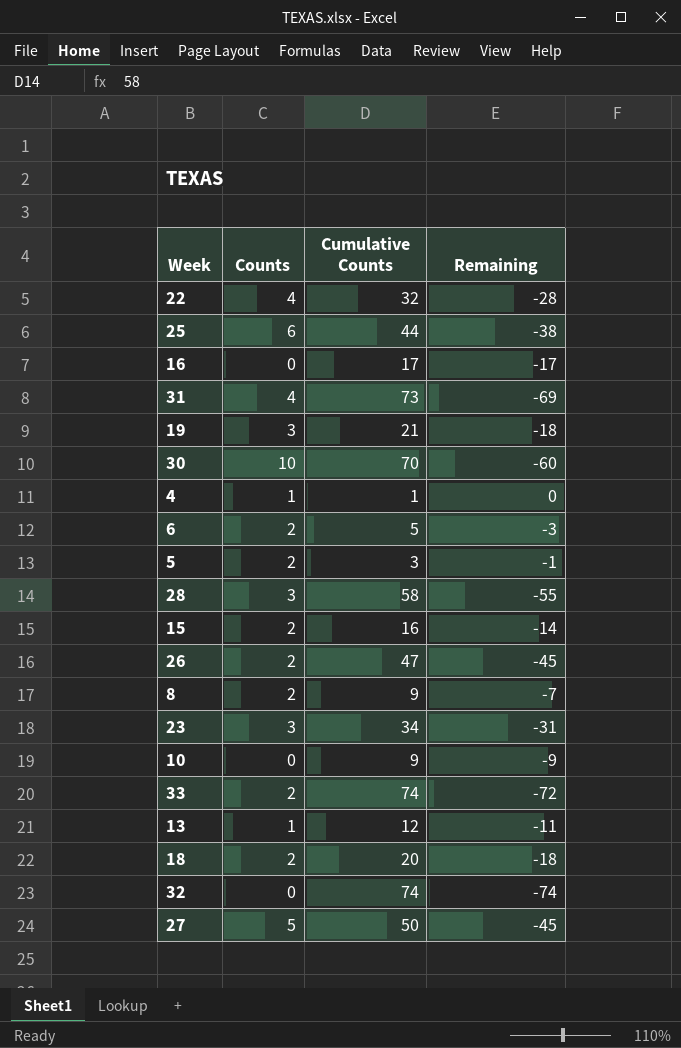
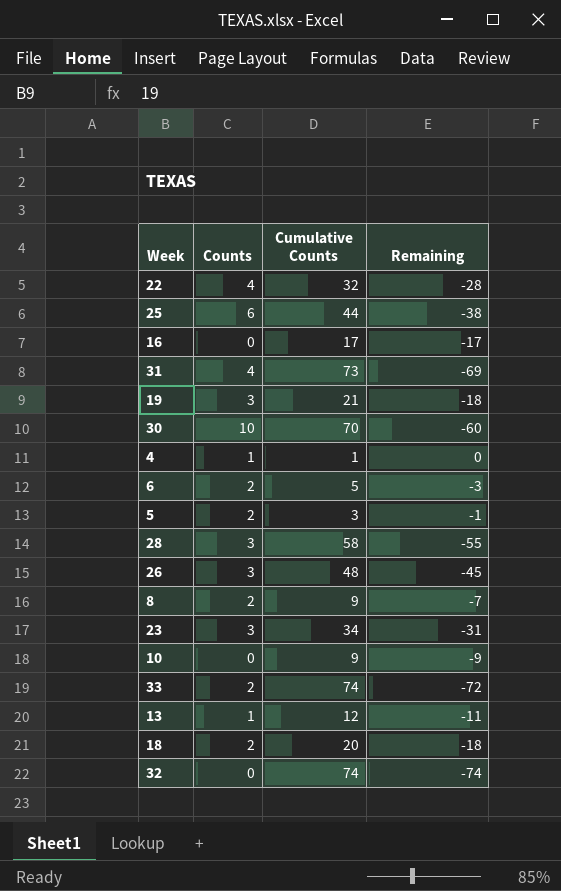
row 15: 2 | 16 | -14 -> none
row 27: 5 | 50 | -45 -> none
26 | Counts: 2 -> 3
26 | Cumulative Counts: 47 -> 48

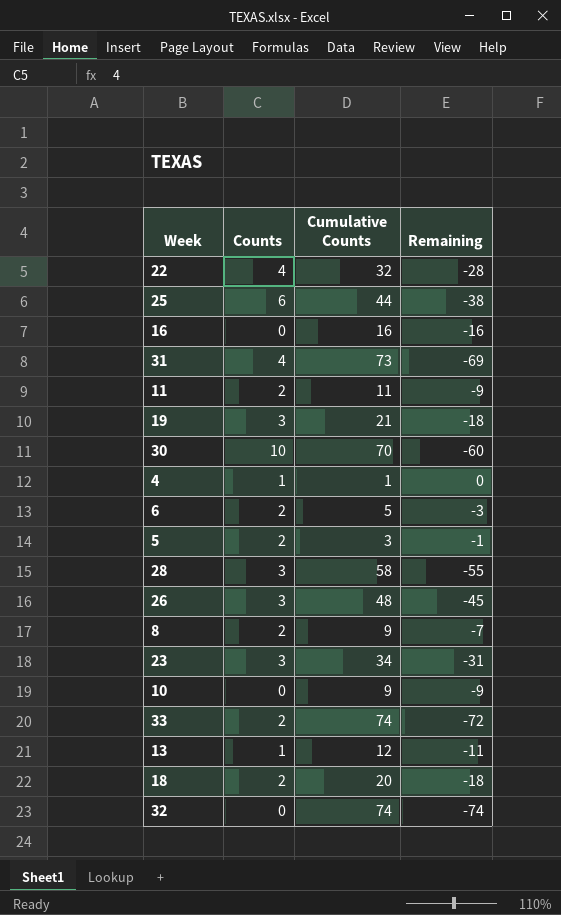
16 | Cumulative Counts: 17 -> 16
16 | Remaining: -17 -> -16
row 11: none -> 2 | 11 | -9

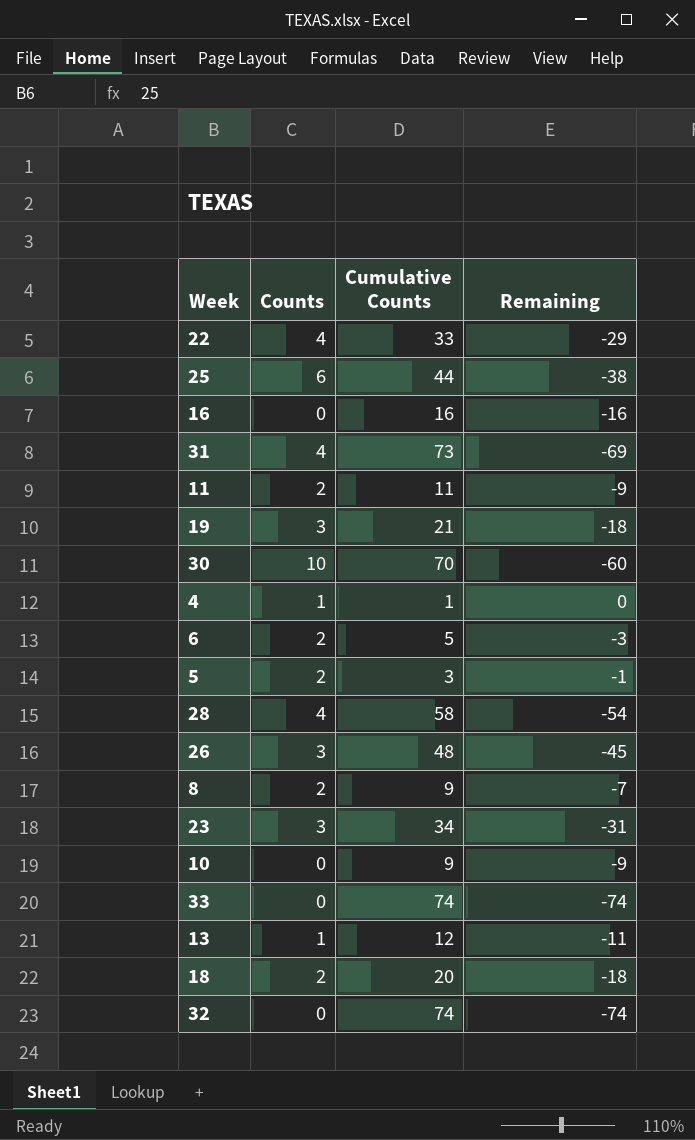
22 | Cumulative Counts: 32 -> 33
22 | Remaining: -28 -> -29
28 | Counts: 3 -> 4
28 | Remaining: -55 -> -54
33 | Counts: 2 -> 0
33 | Remaining: -72 -> -74

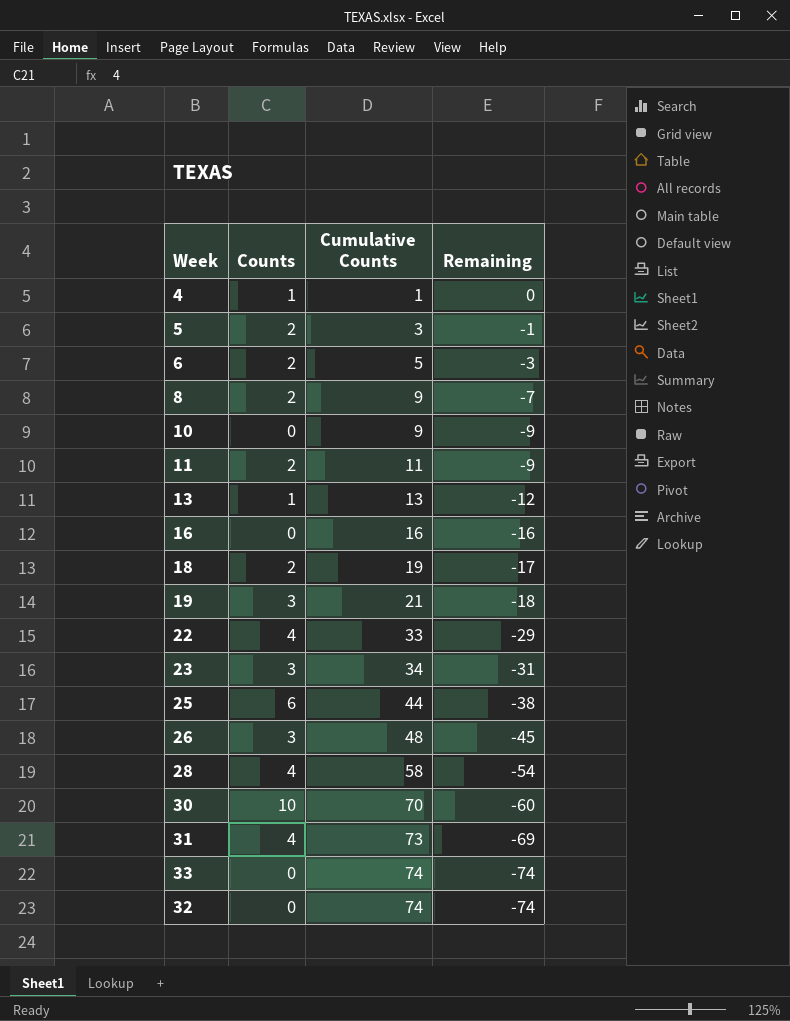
row order: none -> Cumulative Counts ascending
13 | Cumulative Counts: 12 -> 13
13 | Remaining: -11 -> -12
18 | Cumulative Counts: 20 -> 19
18 | Remaining: -18 -> -17

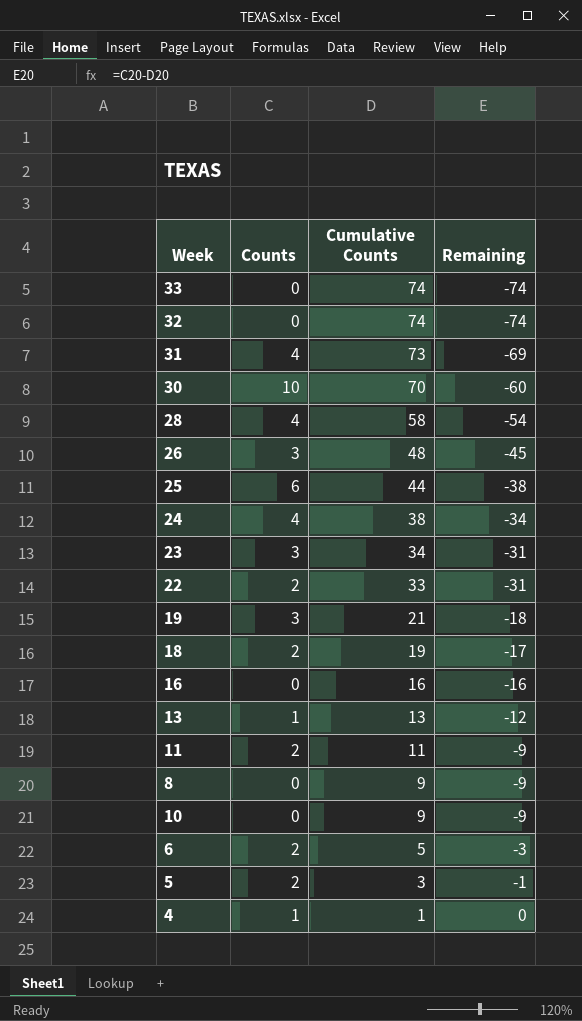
row order: Cumulative Counts ascending -> Cumulative Counts descending
row 24: none -> 4 | 38 | -34
22 | Counts: 4 -> 2
22 | Remaining: -29 -> -31
8 | Counts: 2 -> 0
8 | Remaining: -7 -> -9

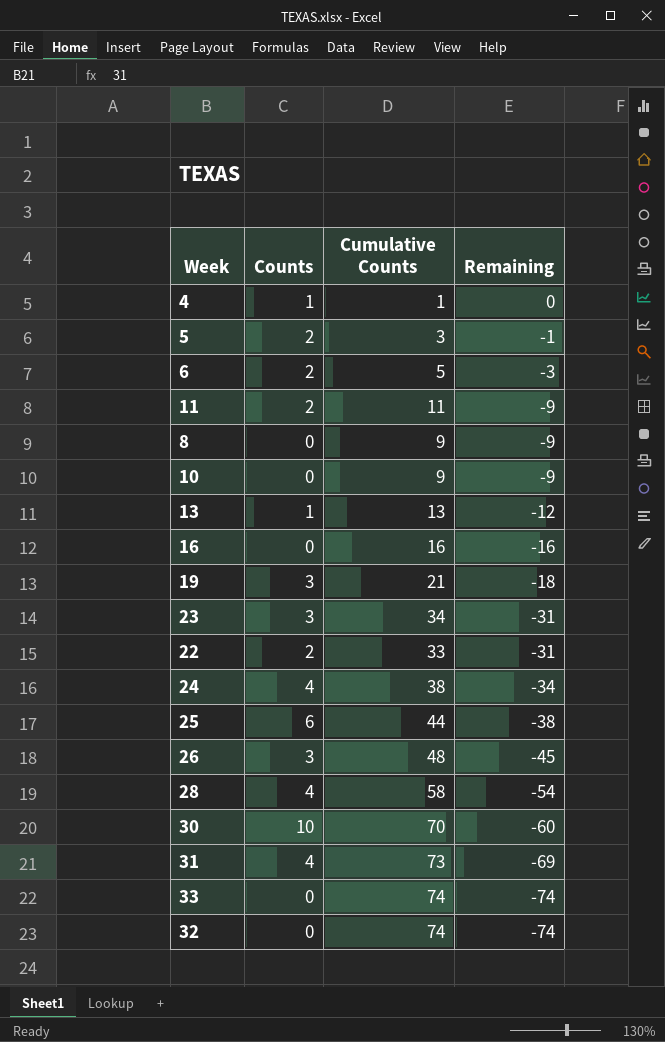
row order: Cumulative Counts descending -> Remaining descending
row 18: 2 | 19 | -17 -> none

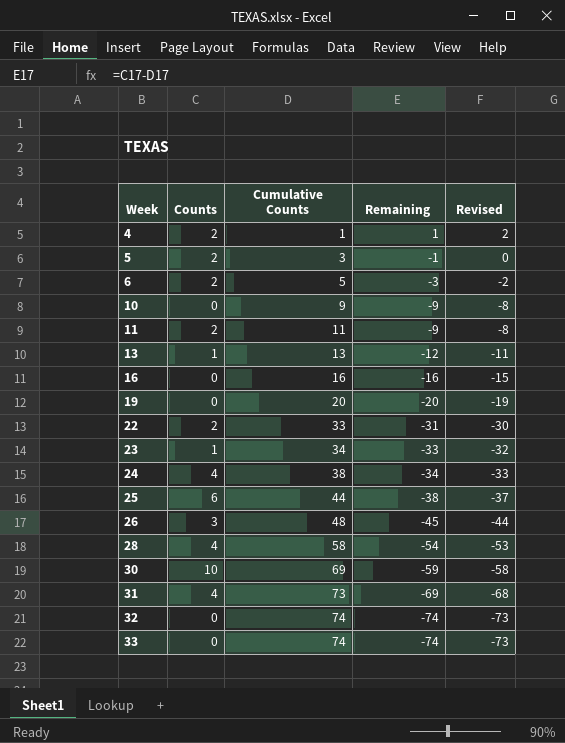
row order: Remaining descending -> Week ascending
column Revised | formula: none -> [Remaining] + 1
row 8: 0 | 9 | -9 -> none
4 | Counts: 1 -> 2
4 | Remaining: 0 -> 1
19 | Counts: 3 -> 0
19 | Cumulative Counts: 21 -> 20
19 | Remaining: -18 -> -20
23 | Counts: 3 -> 1
23 | Remaining: -31 -> -33
30 | Cumulative Counts: 70 -> 69
30 | Remaining: -60 -> -59

